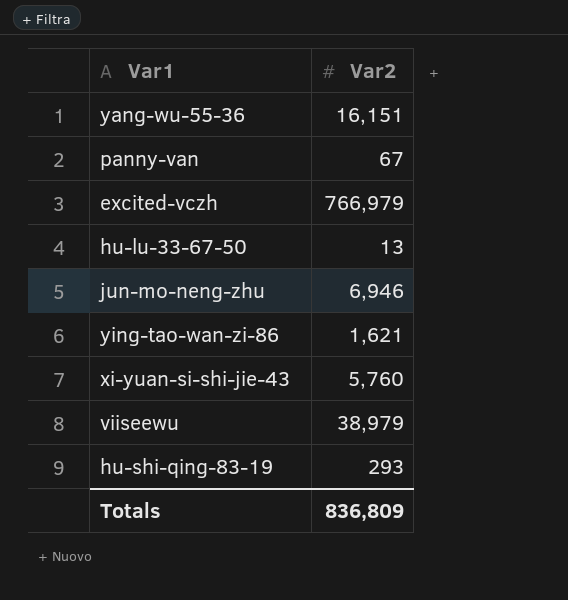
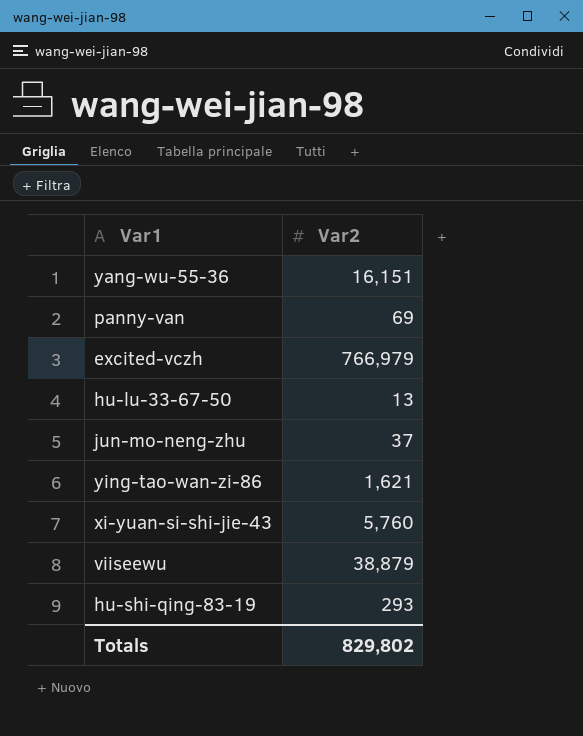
panny-van | Var2: 67 -> 69
jun-mo-neng-zhu | Var2: 6,946 -> 37
viiseewu | Var2: 38,979 -> 38,879
Totals | Var2: 836,809 -> 829,802

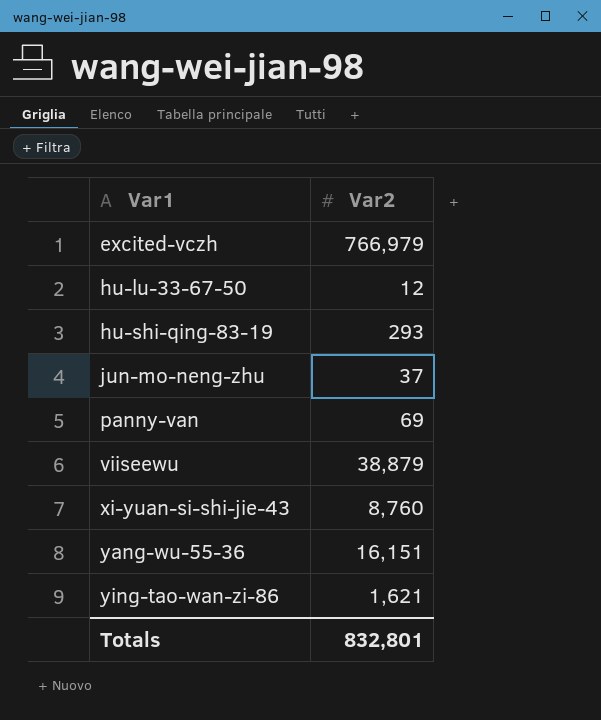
row order: none -> Var1 ascending
hu-lu-33-67-50 | Var2: 13 -> 12
xi-yuan-si-shi-jie-43 | Var2: 5,760 -> 8,760
Totals | Var2: 829,802 -> 832,801

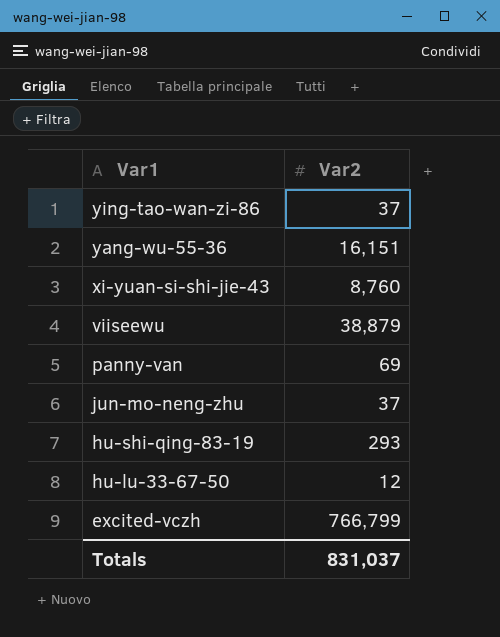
row order: Var1 ascending -> Var1 descending
ying-tao-wan-zi-86 | Var2: 1,621 -> 37
excited-vczh | Var2: 766,979 -> 766,799
Totals | Var2: 832,801 -> 831,037

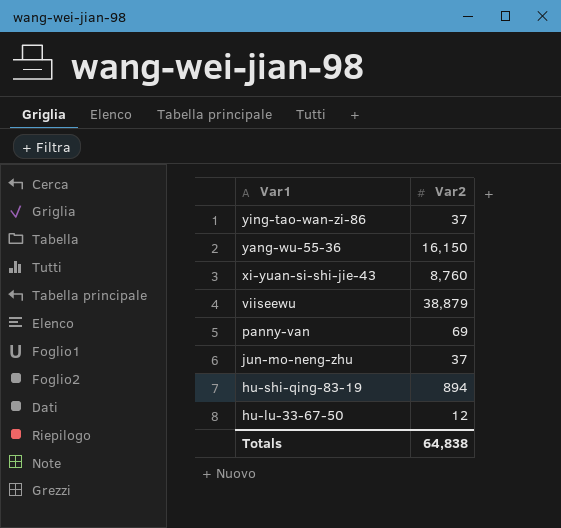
row excited-vczh: 766,799 -> none
yang-wu-55-36 | Var2: 16,151 -> 16,150
hu-shi-qing-83-19 | Var2: 293 -> 894
Totals | Var2: 831,037 -> 64,838

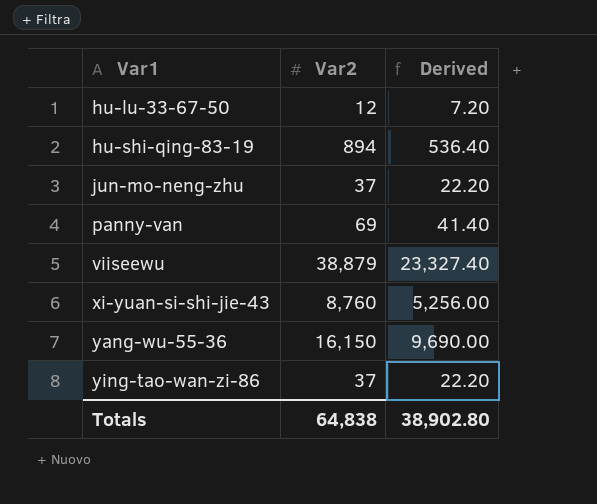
row order: Var1 descending -> Var1 ascending
column Derived | formula: none -> [Var2] * 0.6

